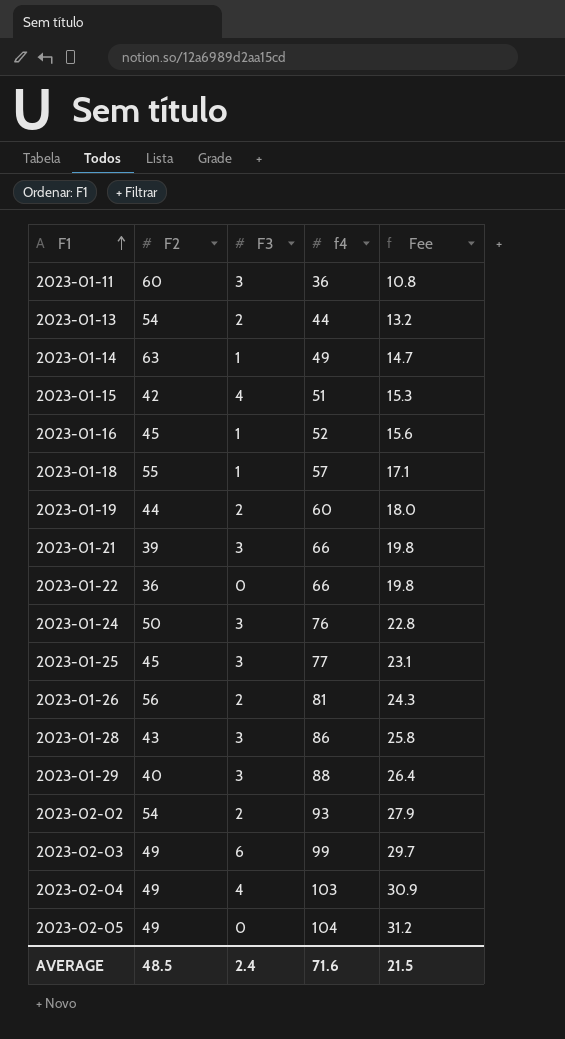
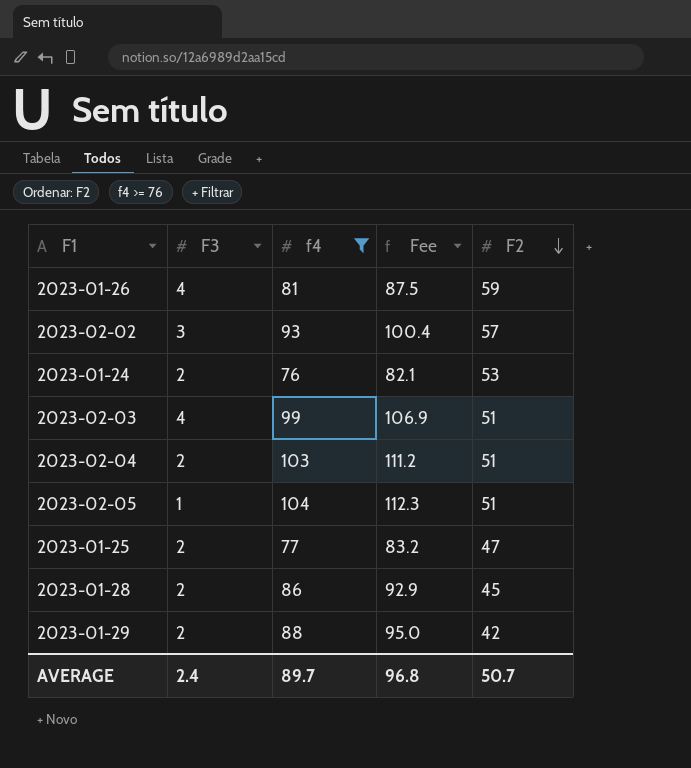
filter: none -> f4 >= 76
row order: F1 ascending -> F2 descending
column Fee | formula: [f4] * 0.3 -> [f4] * 1.08
column F2 | position: 2 -> 5
2023-01-26 | F3: 2 -> 4
2023-01-26 | F2: 56 -> 59
2023-02-02 | F3: 2 -> 3
2023-02-02 | F2: 54 -> 57
2023-01-24 | F3: 3 -> 2
2023-01-24 | F2: 50 -> 53
2023-02-03 | F3: 6 -> 4
2023-02-03 | F2: 49 -> 51
2023-02-04 | F3: 4 -> 2
2023-02-04 | F2: 49 -> 51
2023-02-05 | F3: 0 -> 1
2023-02-05 | F2: 49 -> 51
2023-01-25 | F3: 3 -> 2
2023-01-25 | F2: 45 -> 47
2023-01-28 | F3: 3 -> 2
2023-01-28 | F2: 43 -> 45
2023-01-29 | F3: 3 -> 2
2023-01-29 | F2: 40 -> 42
AVERAGE | f4: 71.6 -> 89.7
AVERAGE | Fee: 21.5 -> 96.8
AVERAGE | F2: 48.5 -> 50.7

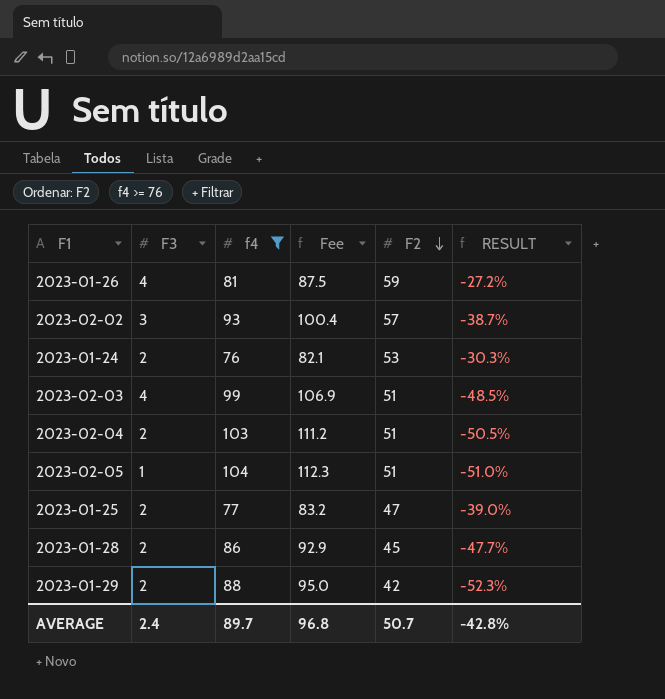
column RESULT | formula: none -> ([F2] - [f4]) / [f4]

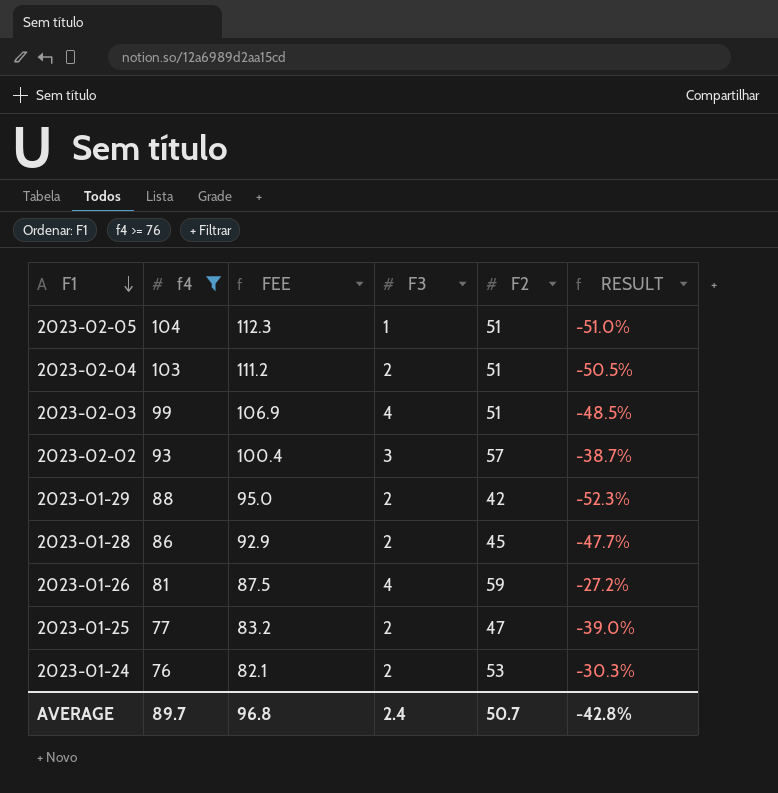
row order: F2 descending -> F1 descending
column name: Fee -> FEE
column F3 | position: 2 -> 4

